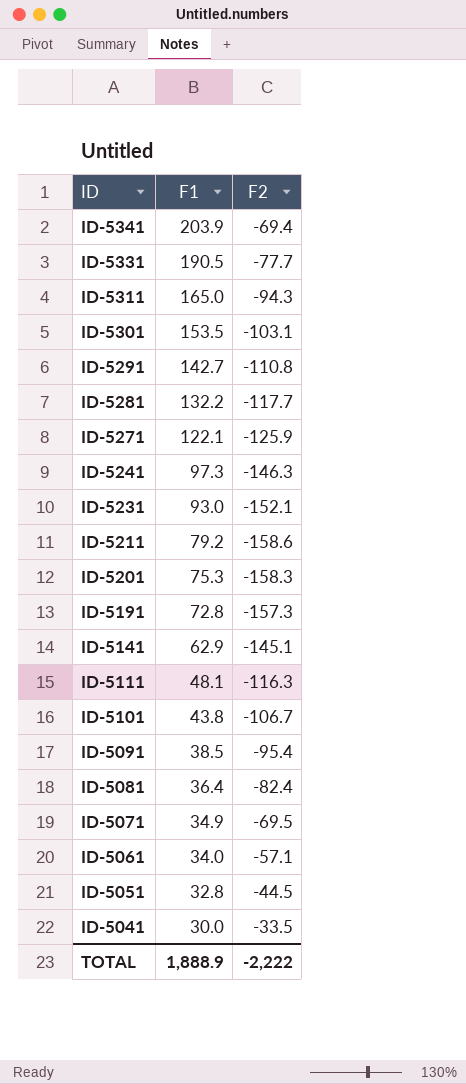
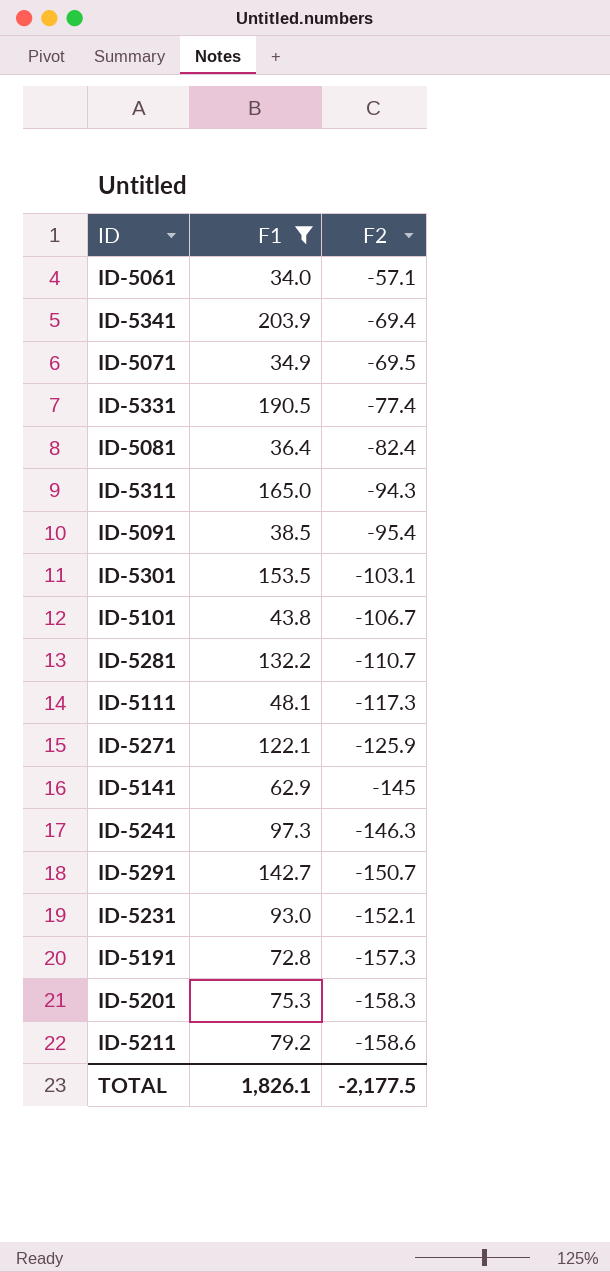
filter: none -> F1 >= 34.0
row order: ID descending -> F2 descending
ID-5331 | F2: -77.7 -> -77.4
ID-5281 | F2: -117.7 -> -110.7
ID-5111 | F2: -116.3 -> -117.3
ID-5141 | F2: -145.1 -> -145
ID-5291 | F2: -110.8 -> -150.7
TOTAL | F1: 1,888.9 -> 1,826.1
TOTAL | F2: -2,222 -> -2,177.5

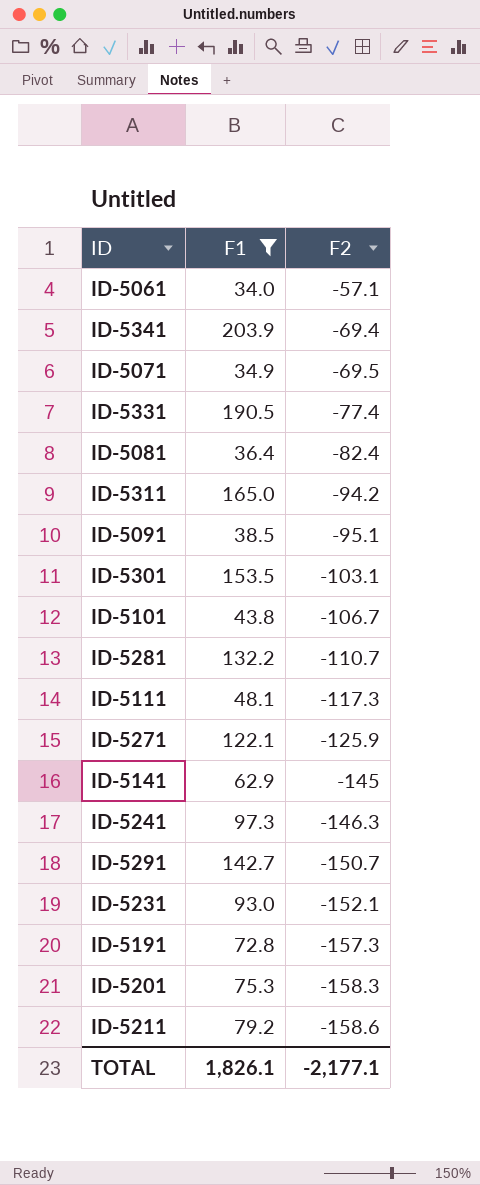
ID-5311 | F2: -94.3 -> -94.2
ID-5091 | F2: -95.4 -> -95.1
TOTAL | F2: -2,177.5 -> -2,177.1

